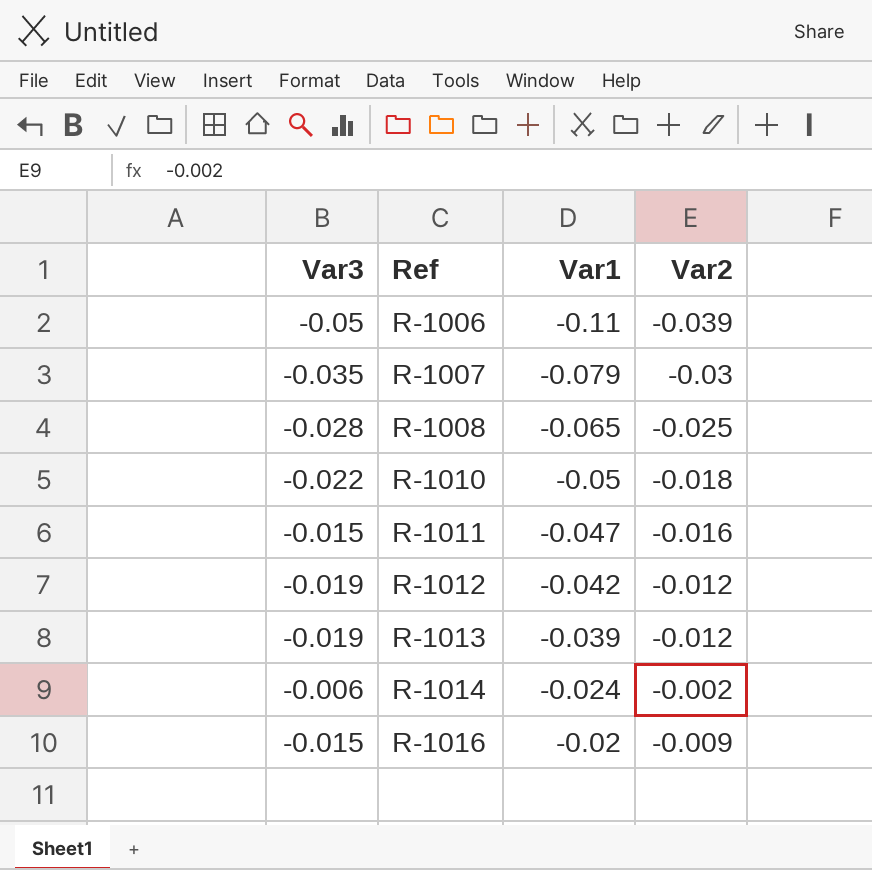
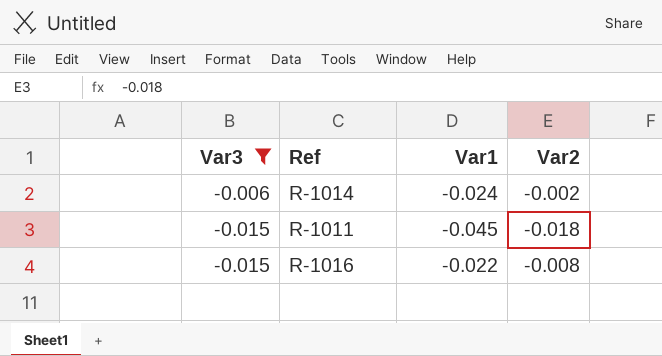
filter: none -> Var3 >= -0.015
row order: Ref ascending -> Var3 descending
R-1011 | Var1: -0.047 -> -0.045
R-1011 | Var2: -0.016 -> -0.018
R-1016 | Var1: -0.02 -> -0.022
R-1016 | Var2: -0.009 -> -0.008

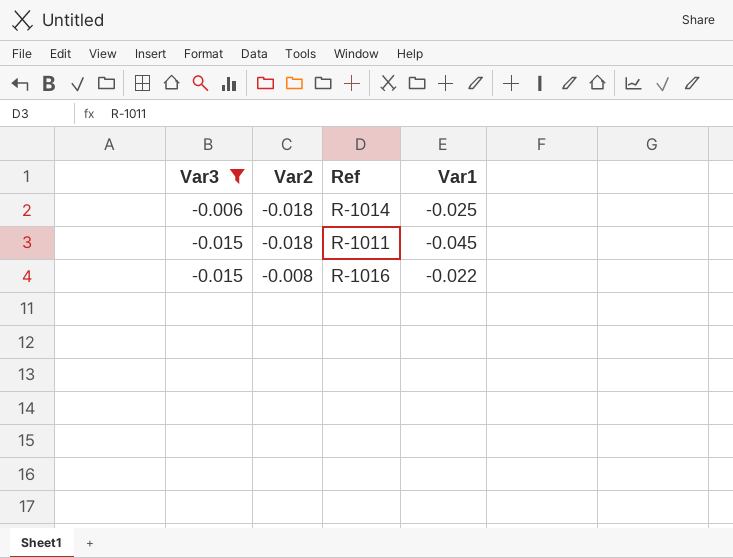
column Var2 | position: 4 -> 2
R-1014 | Var2: -0.002 -> -0.018
R-1014 | Var1: -0.024 -> -0.025

